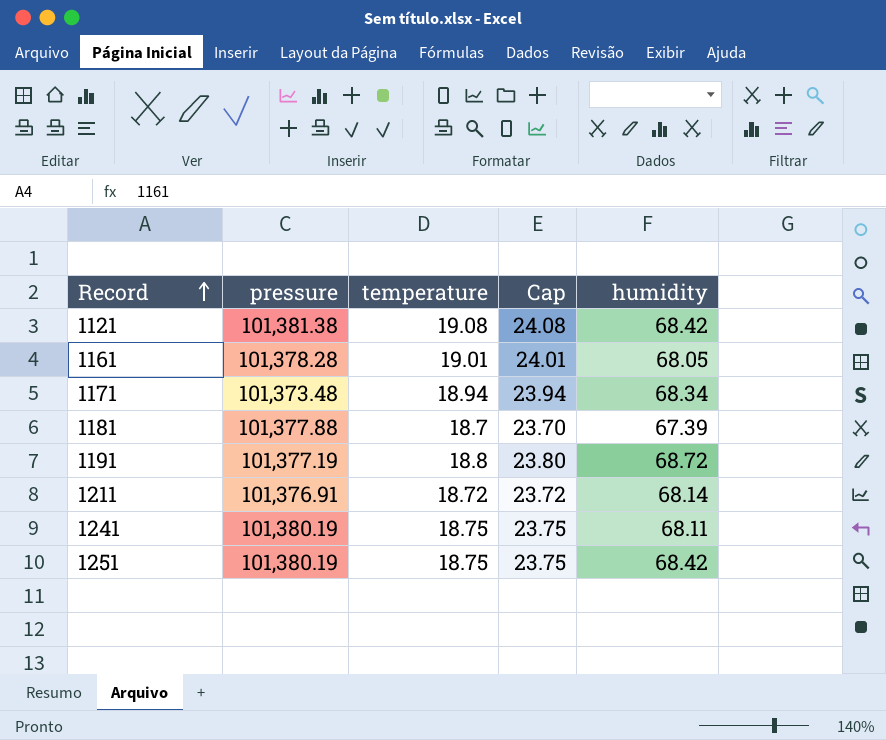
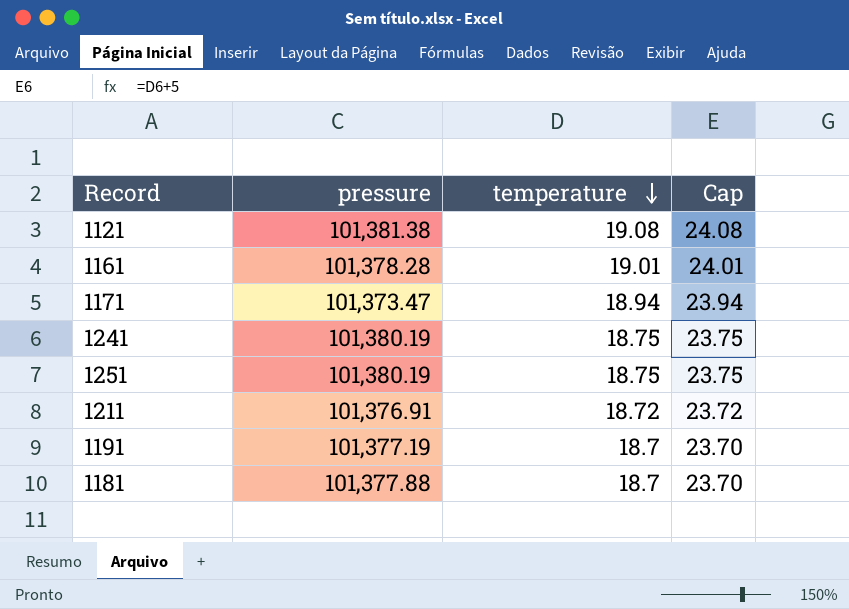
row order: Record ascending -> temperature descending
column humidity | position: 5 -> none
1171 | pressure: 101,373.48 -> 101,373.47
1191 | temperature: 18.8 -> 18.7
1191 | Cap: 23.80 -> 23.70

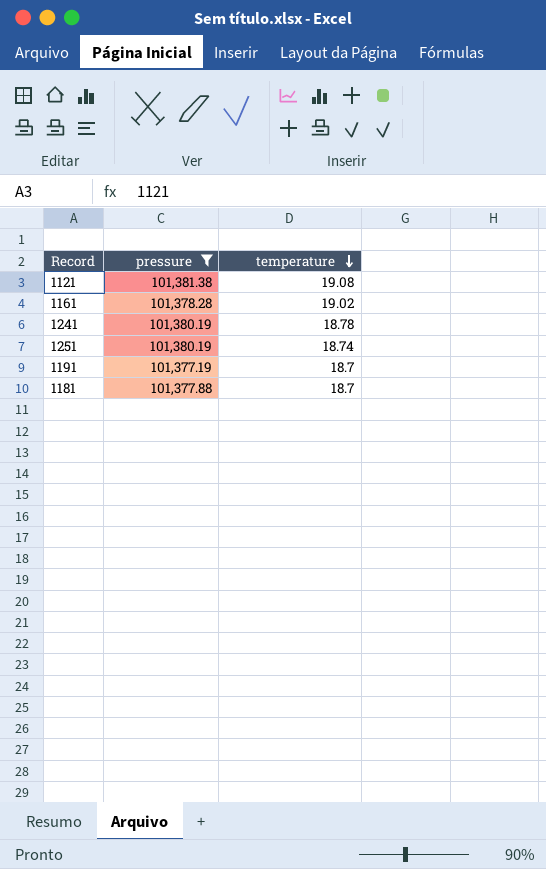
filter: none -> pressure >= 101,377.19
column Cap | formula: [temperature] + 5 -> none
1161 | temperature: 19.01 -> 19.02
1241 | temperature: 18.75 -> 18.78
1251 | temperature: 18.75 -> 18.74

